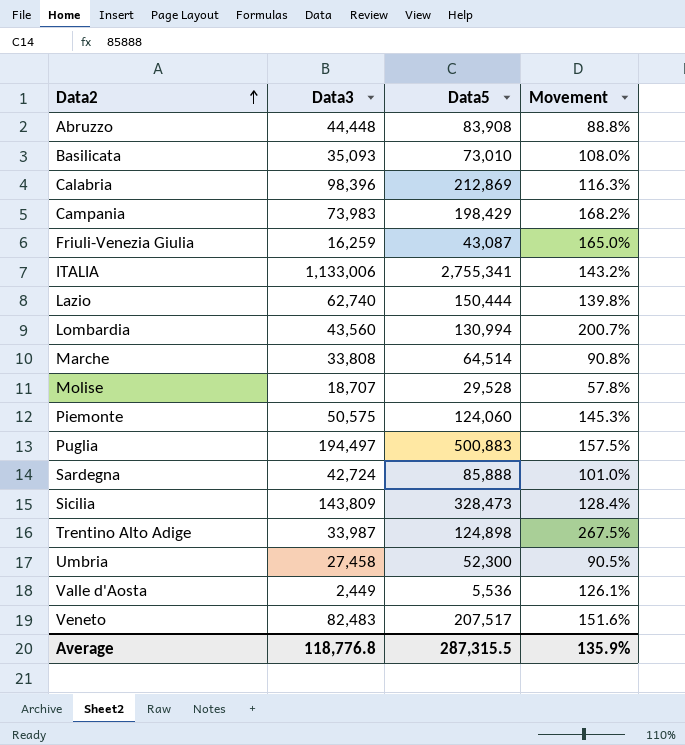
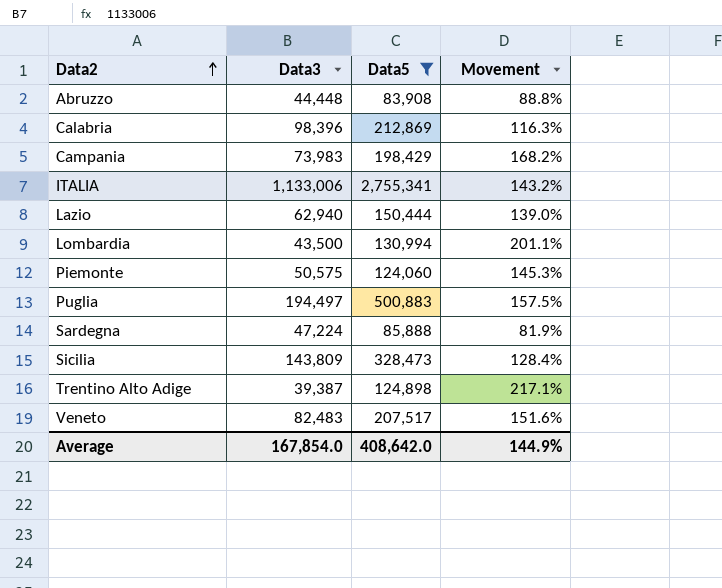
filter: none -> Data5 >= 83,908
Lazio | Data3: 62,740 -> 62,940
Lazio | Movement: 139.8% -> 139.0%
Lombardia | Data3: 43,560 -> 43,500
Lombardia | Movement: 200.7% -> 201.1%
Sardegna | Data3: 42,724 -> 47,224
Sardegna | Movement: 101.0% -> 81.9%
Trentino Alto Adige | Data3: 33,987 -> 39,387
Trentino Alto Adige | Movement: 267.5% -> 217.1%
Average | Data3: 118,776.8 -> 167,854.0
Average | Data5: 287,315.5 -> 408,642.0
Average | Movement: 135.9% -> 144.9%

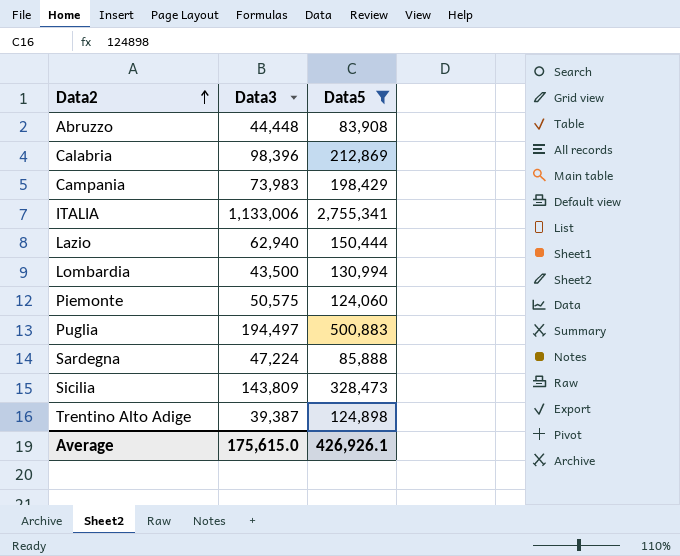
column Movement | formula: ([Data5] - [Data3]) / [Data3] -> none
row Veneto: 82,483 | 207,517 | 151.6% -> none
Average | Data3: 167,854.0 -> 175,615.0
Average | Data5: 408,642.0 -> 426,926.1

